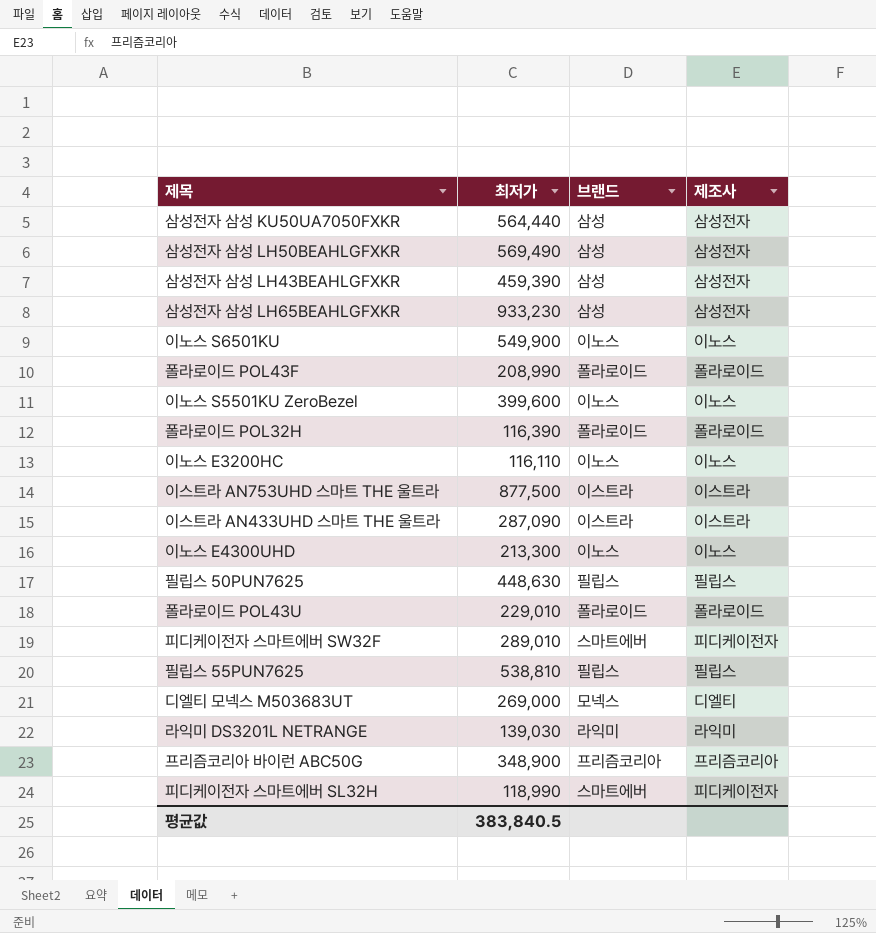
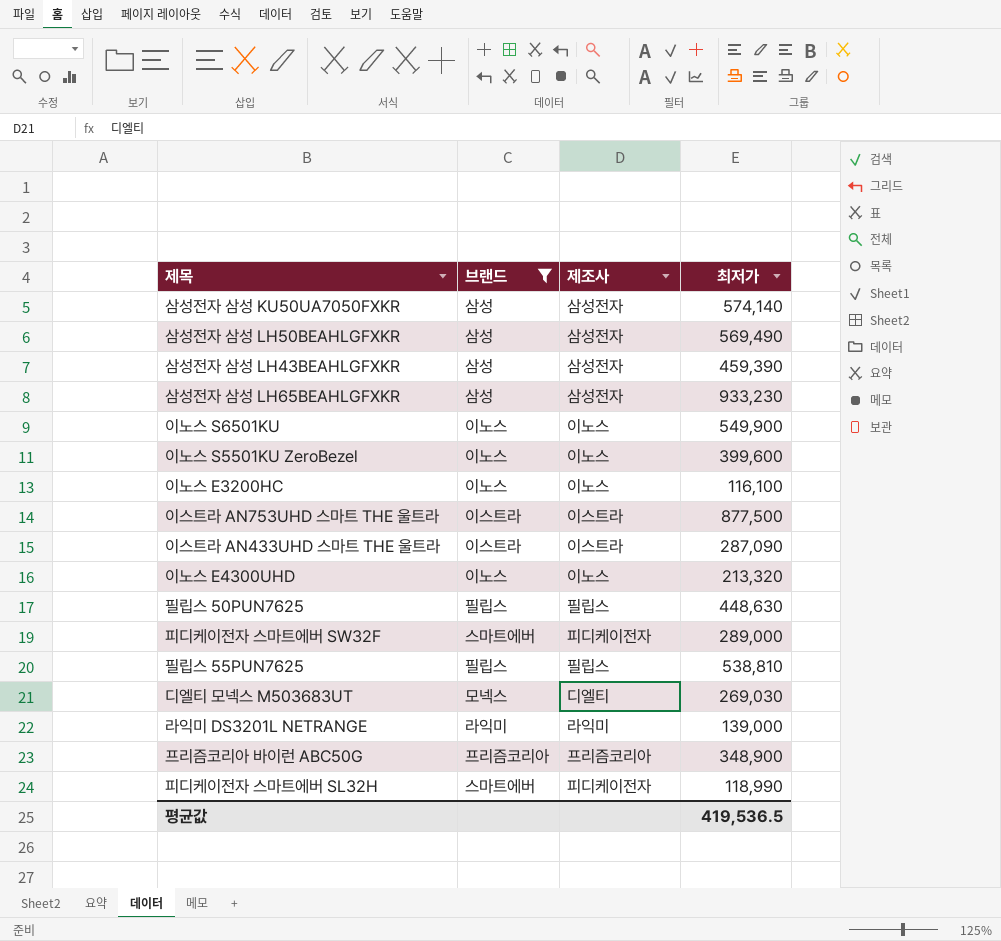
filter: none -> 브랜드 != 폴라로이드
column 최저가 | position: 2 -> 4
삼성전자 삼성 KU50UA7050FXKR | 최저가: 564,440 -> 574,140
이노스 E3200HC | 최저가: 116,110 -> 116,100
이노스 E4300UHD | 최저가: 213,300 -> 213,320
피디케이전자 스마트에버 SW32F | 최저가: 289,010 -> 289,000
디엘티 모넥스 M503683UT | 최저가: 269,000 -> 269,030
라익미 DS3201L NETRANGE | 최저가: 139,030 -> 139,000
평균값 | 최저가: 383,840.5 -> 419,536.5

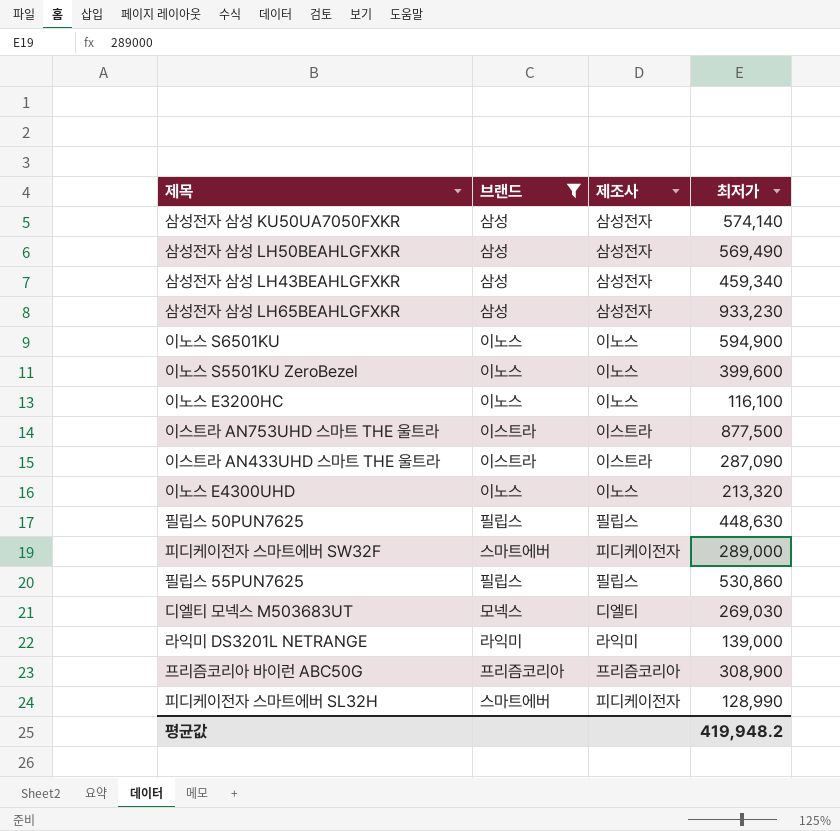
삼성전자 삼성 LH43BEAHLGFXKR | 최저가: 459,390 -> 459,340
이노스 S6501KU | 최저가: 549,900 -> 594,900
필립스 55PUN7625 | 최저가: 538,810 -> 530,860
프리즘코리아 바이런 ABC50G | 최저가: 348,900 -> 308,900
피디케이전자 스마트에버 SL32H | 최저가: 118,990 -> 128,990
평균값 | 최저가: 419,536.5 -> 419,948.2

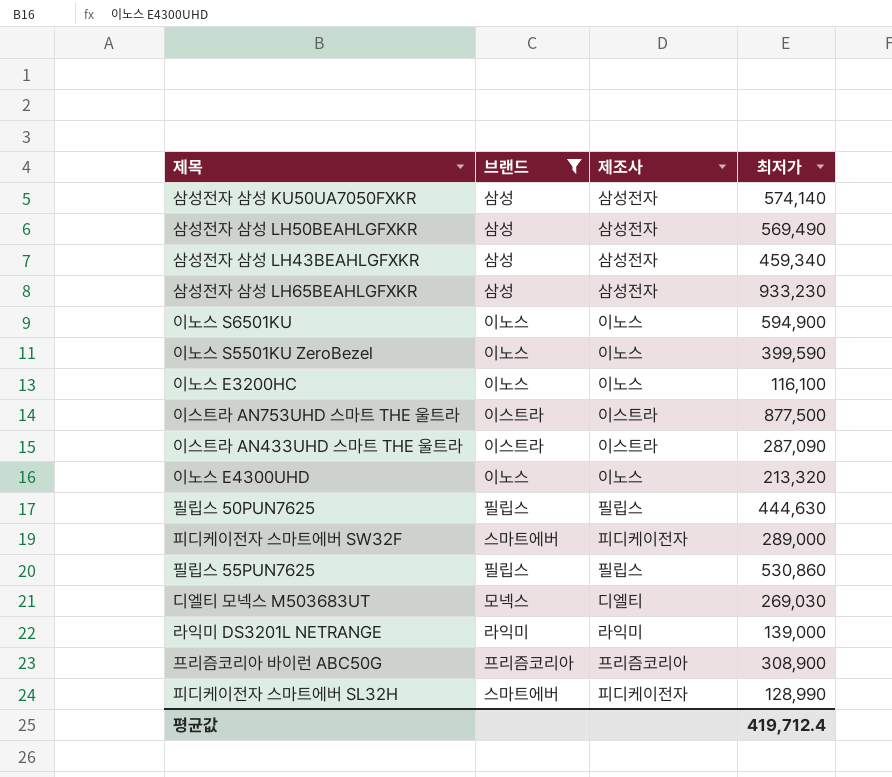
이노스 S5501KU ZeroBezel | 최저가: 399,600 -> 399,590
필립스 50PUN7625 | 최저가: 448,630 -> 444,630
평균값 | 최저가: 419,948.2 -> 419,712.4

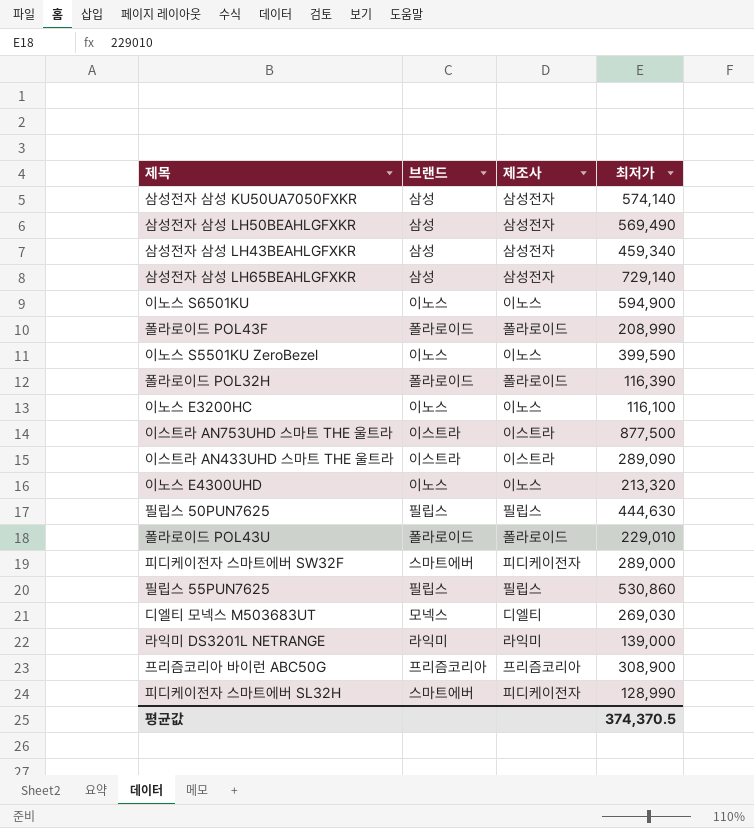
filter: 브랜드 != 폴라로이드 -> none
삼성전자 삼성 LH65BEAHLGFXKR | 최저가: 933,230 -> 729,140
이스트라 AN433UHD 스마트 THE 울트라 | 최저가: 287,090 -> 289,090
평균값 | 최저가: 419,712.4 -> 374,370.5

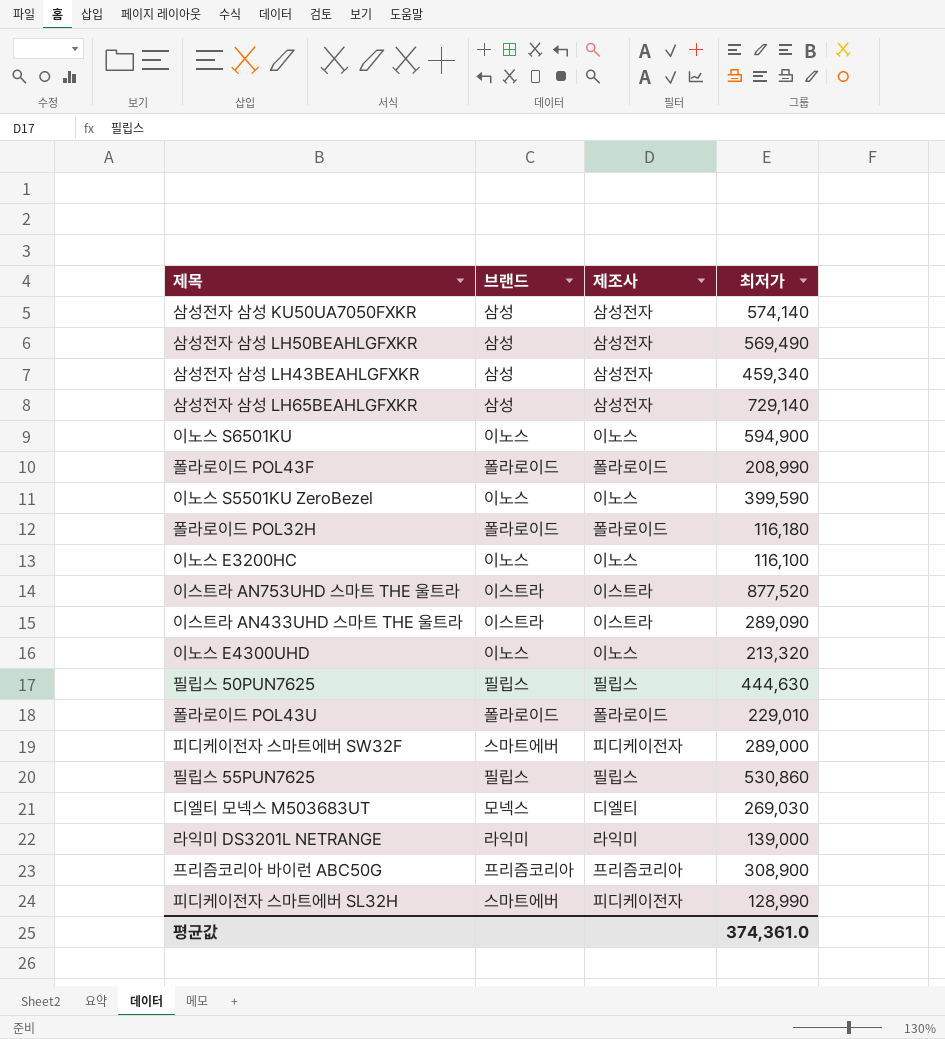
폴라로이드 POL32H | 최저가: 116,390 -> 116,180
이스트라 AN753UHD 스마트 THE 울트라 | 최저가: 877,500 -> 877,520
평균값 | 최저가: 374,370.5 -> 374,361.0

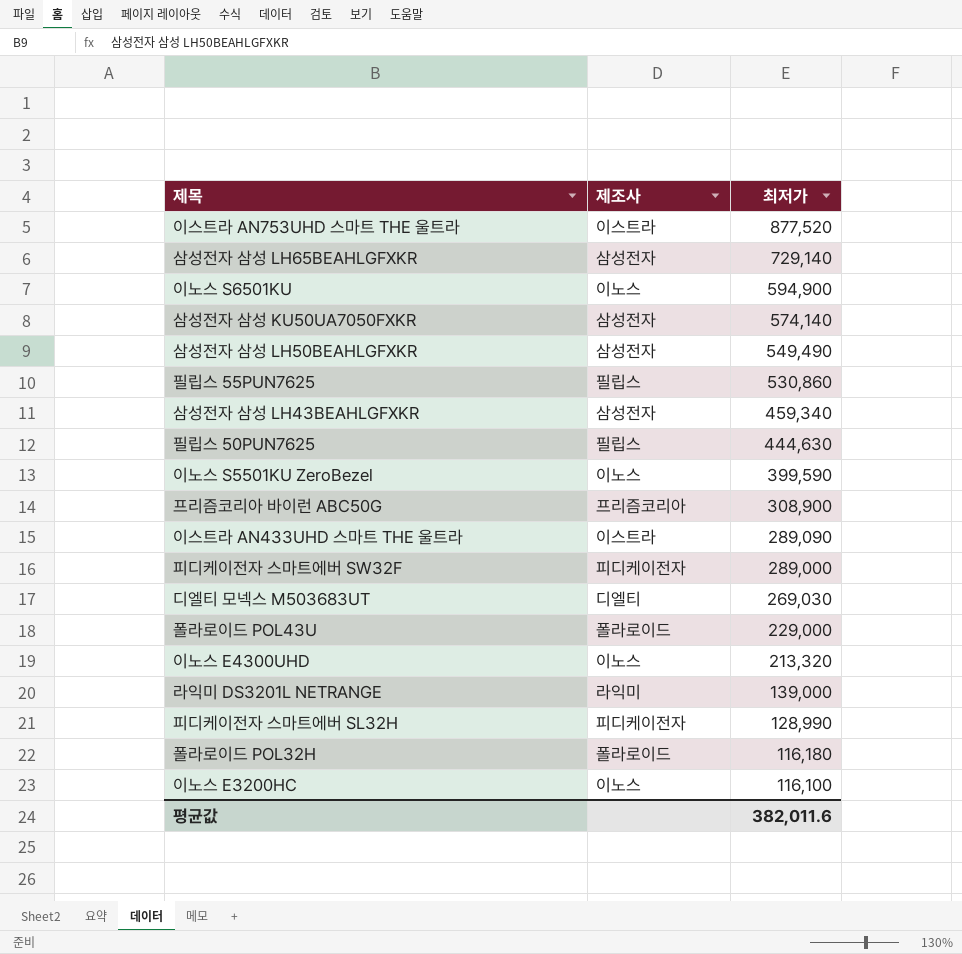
row order: none -> 최저가 descending
column 브랜드 | position: 2 -> none
row 폴라로이드 POL43F: 폴라로이드 | 폴라로이드 | 208,990 -> none
삼성전자 삼성 LH50BEAHLGFXKR | 최저가: 569,490 -> 549,490
폴라로이드 POL43U | 최저가: 229,010 -> 229,000
평균값 | 최저가: 374,361.0 -> 382,011.6

